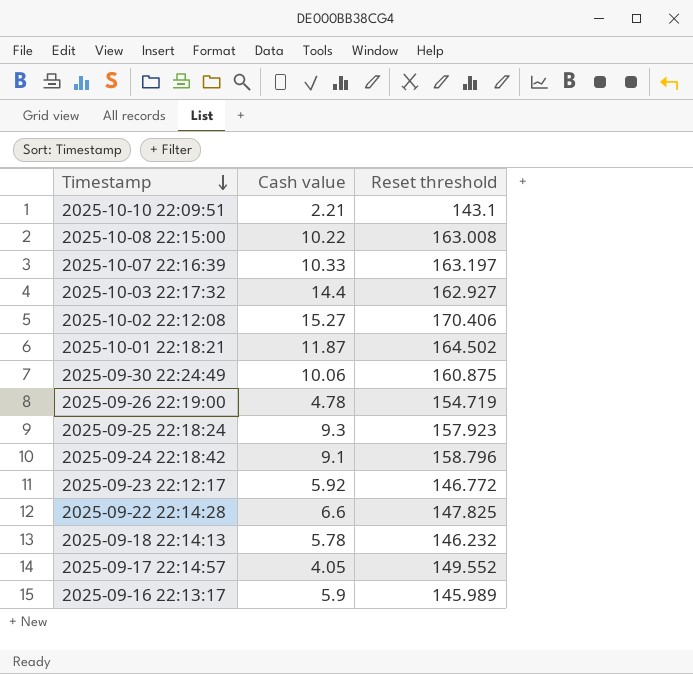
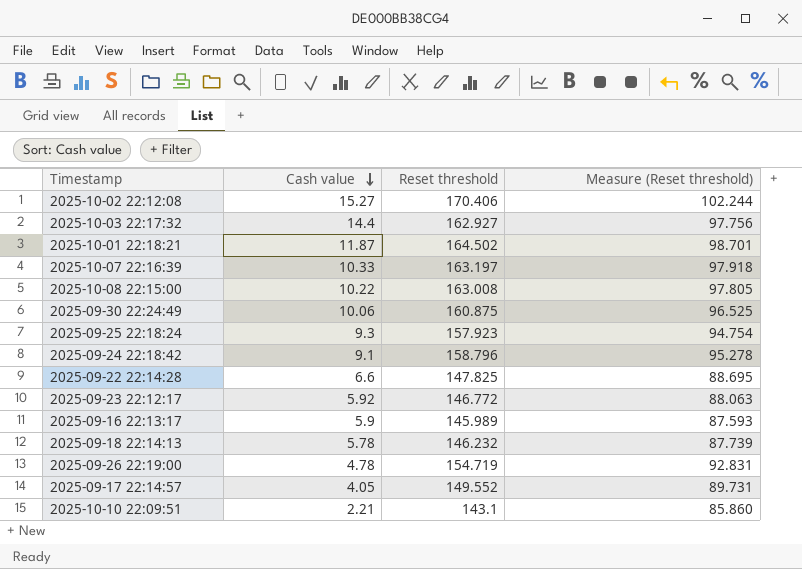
row order: Timestamp descending -> Cash value descending
column Measure (Reset threshold) | formula: none -> [Reset threshold] * 0.6

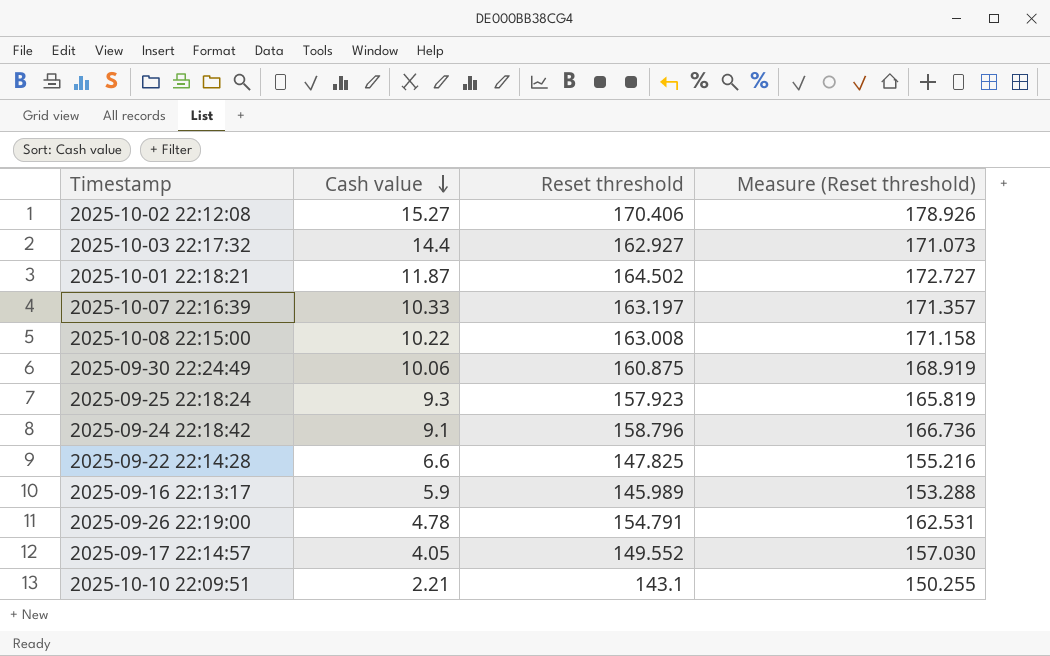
column Measure (Reset threshold) | formula: [Reset threshold] * 0.6 -> [Reset threshold] * 1.05
row 2025-09-23 22:12:17: 5.92 | 146.772 | 88.063 -> none
row 2025-09-18 22:14:13: 5.78 | 146.232 | 87.739 -> none
2025-09-26 22:19:00 | Reset threshold: 154.719 -> 154.791

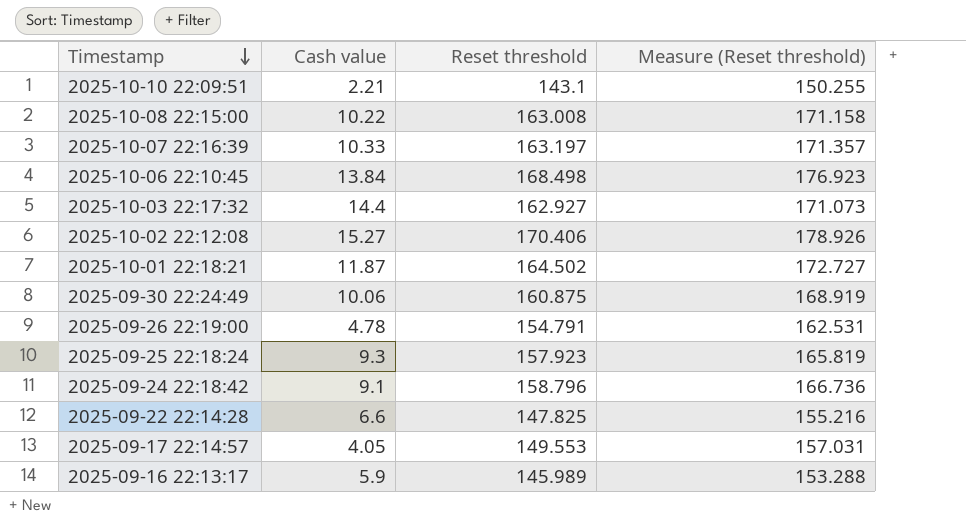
row order: Cash value descending -> Timestamp descending
row 2025-10-06 22:10:45: none -> 13.84 | 168.498 | 176.923
2025-09-17 22:14:57 | Reset threshold: 149.552 -> 149.553
2025-09-17 22:14:57 | Measure (Reset threshold): 157.030 -> 157.031

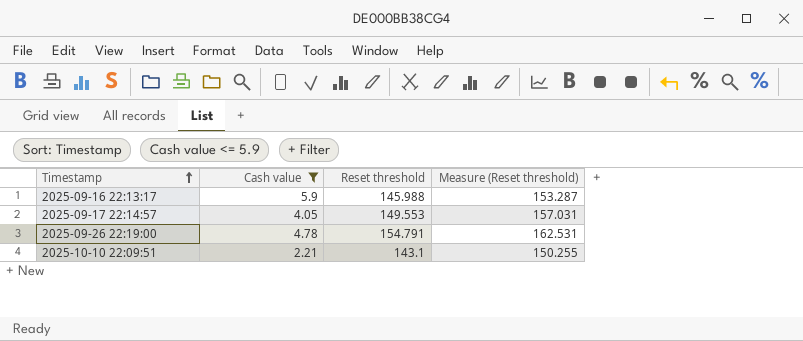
filter: none -> Cash value <= 5.9
row order: Timestamp descending -> Timestamp ascending
2025-09-16 22:13:17 | Reset threshold: 145.989 -> 145.988
2025-09-16 22:13:17 | Measure (Reset threshold): 153.288 -> 153.287

